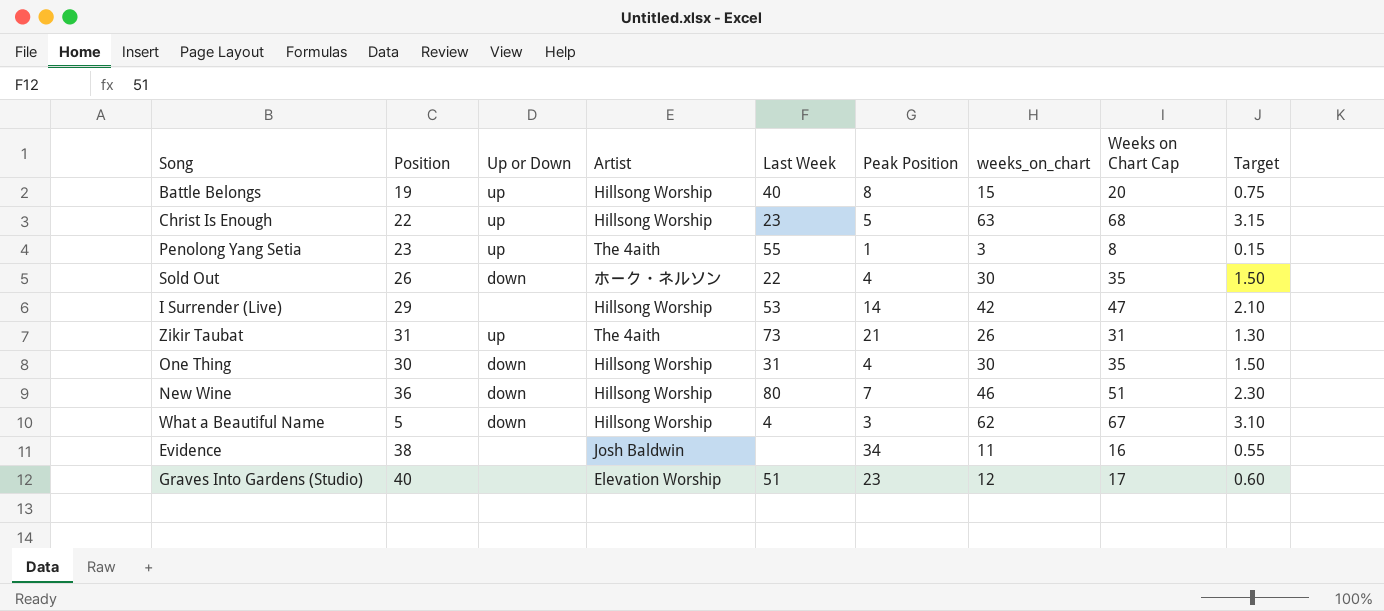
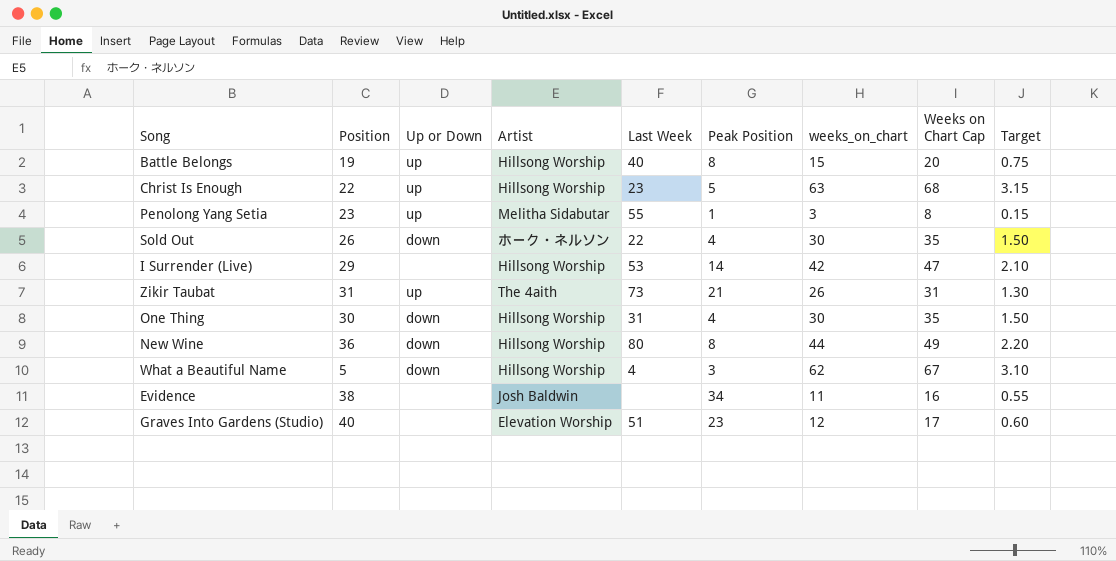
Penolong Yang Setia | Artist: The 4aith -> Melitha Sidabutar
New Wine | Peak Position: 7 -> 8
New Wine | weeks_on_chart: 46 -> 44
New Wine | Weeks on Chart Cap: 51 -> 49
New Wine | Target: 2.30 -> 2.20

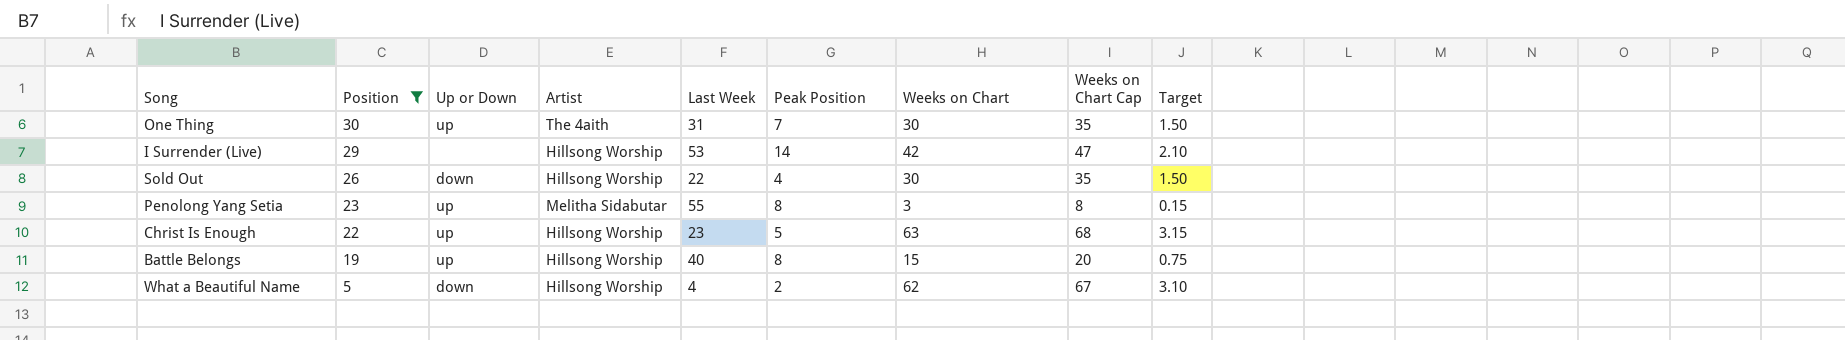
filter: none -> Position <= 30
row order: none -> Position descending
column name: weeks_on_chart -> Weeks on Chart
One Thing | Up or Down: down -> up
One Thing | Artist: Hillsong Worship -> The 4aith
One Thing | Peak Position: 4 -> 7
Sold Out | Artist: ホーク・ネルソン -> Hillsong Worship
Penolong Yang Setia | Peak Position: 1 -> 8
What a Beautiful Name | Peak Position: 3 -> 2

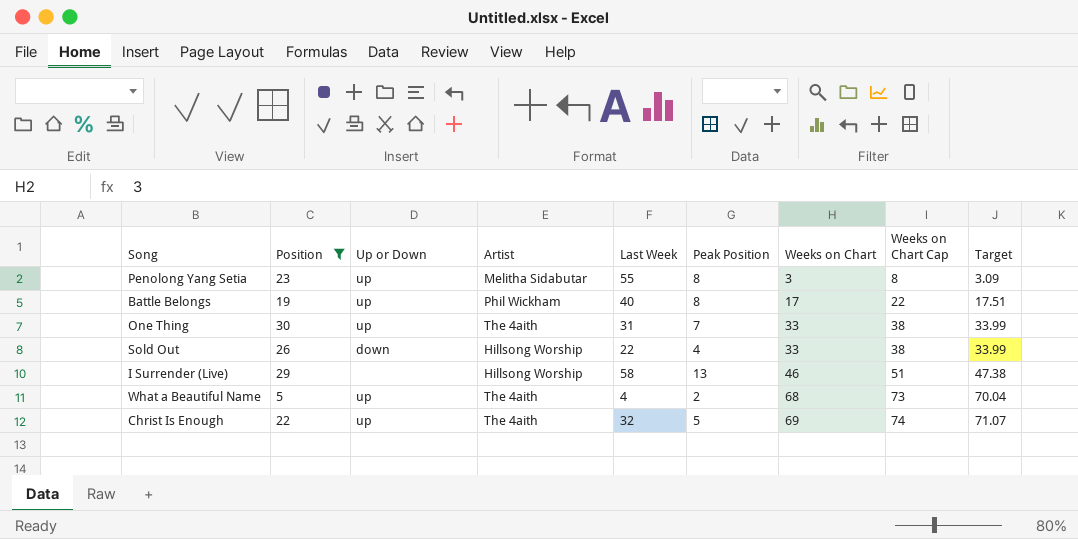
row order: Position descending -> Weeks on Chart ascending
column Target | formula: [Weeks on Chart] * 0.05 -> [Weeks on Chart] * 1.03
Battle Belongs | Artist: Hillsong Worship -> Phil Wickham
Battle Belongs | Weeks on Chart: 15 -> 17
Battle Belongs | Weeks on Chart Cap: 20 -> 22
One Thing | Weeks on Chart: 30 -> 33
One Thing | Weeks on Chart Cap: 35 -> 38
Sold Out | Weeks on Chart: 30 -> 33
Sold Out | Weeks on Chart Cap: 35 -> 38
I Surrender (Live) | Last Week: 53 -> 58
I Surrender (Live) | Peak Position: 14 -> 13
I Surrender (Live) | Weeks on Chart: 42 -> 46
I Surrender (Live) | Weeks on Chart Cap: 47 -> 51
What a Beautiful Name | Up or Down: down -> up
What a Beautiful Name | Artist: Hillsong Worship -> The 4aith
What a Beautiful Name | Weeks on Chart: 62 -> 68
What a Beautiful Name | Weeks on Chart Cap: 67 -> 73
Christ Is Enough | Artist: Hillsong Worship -> The 4aith
Christ Is Enough | Last Week: 23 -> 32
Christ Is Enough | Weeks on Chart: 63 -> 69
Christ Is Enough | Weeks on Chart Cap: 68 -> 74

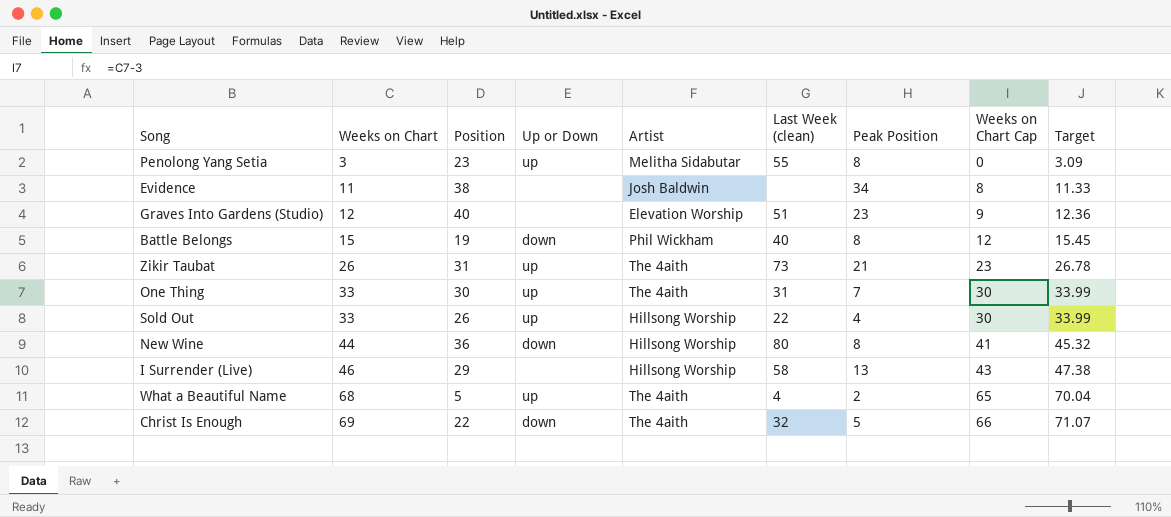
filter: Position <= 30 -> none
column Weeks on Chart | position: 7 -> 2
column name: Last Week -> Last Week (clean)
column Weeks on Chart Cap | formula: [Weeks on Chart] + 5 -> [Weeks on Chart] - 3
Battle Belongs | Weeks on Chart: 17 -> 15
Battle Belongs | Up or Down: up -> down
Battle Belongs | Target: 17.51 -> 15.45
Sold Out | Up or Down: down -> up
Christ Is Enough | Up or Down: up -> down

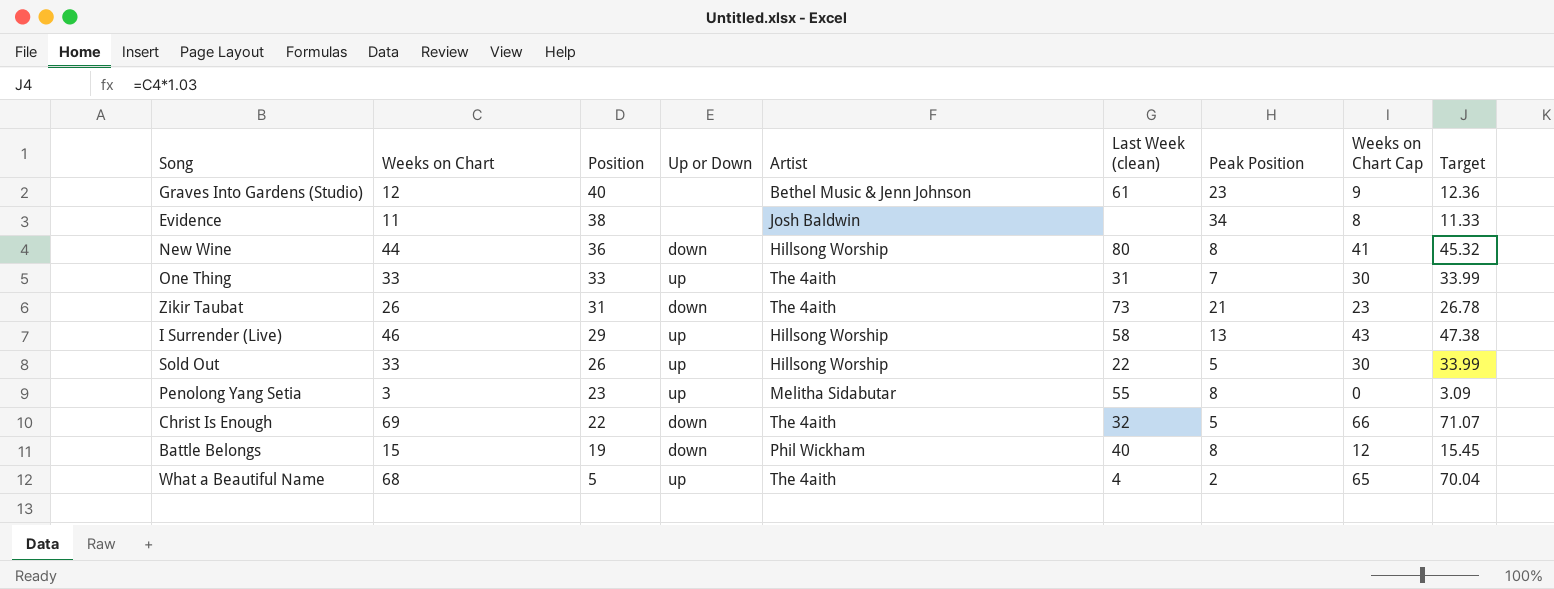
row order: Weeks on Chart ascending -> Position descending
Graves Into Gardens (Studio) | Artist: Elevation Worship -> Bethel Music & Jenn Johnson
Graves Into Gardens (Studio) | Last Week (clean): 51 -> 61
One Thing | Position: 30 -> 33
Zikir Taubat | Up or Down: up -> down
I Surrender (Live) | Up or Down: none -> up
Sold Out | Peak Position: 4 -> 5

